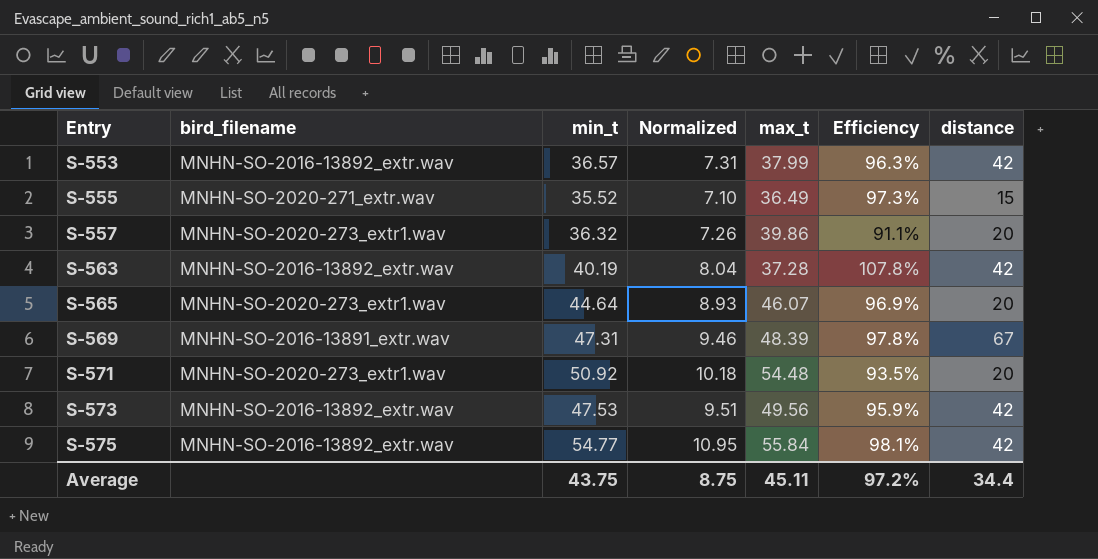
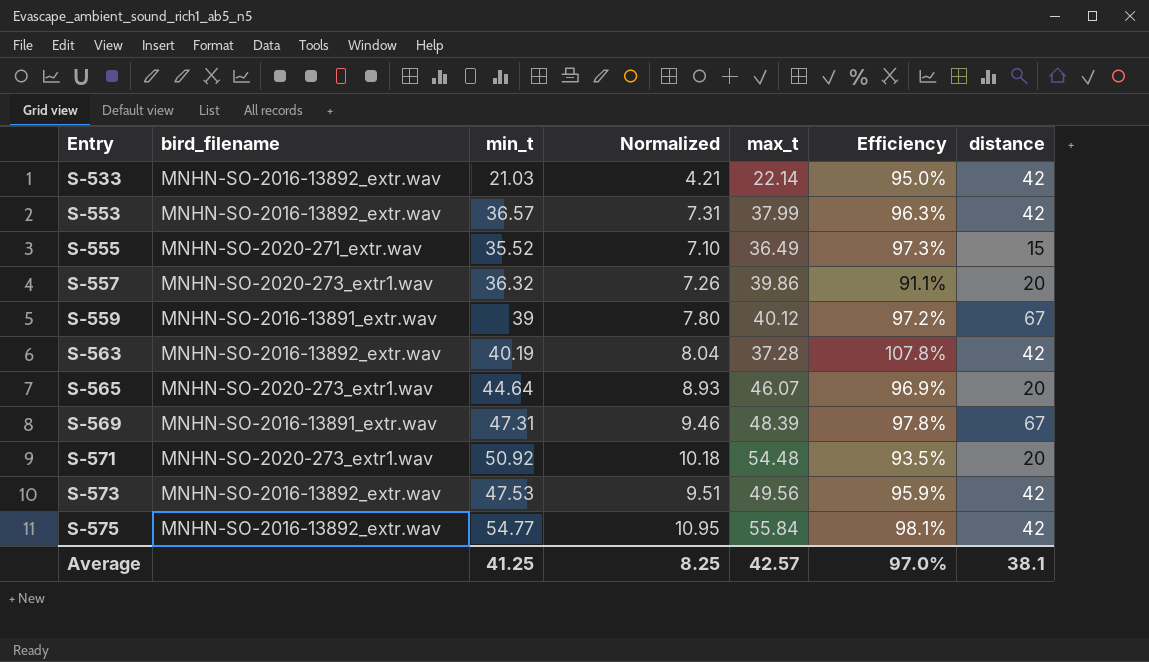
row S-533: none -> MNHN-SO-2016-13892_extr.wav | 21.03 | 4.21 | 22.14 | 95.0% | 42
row S-559: none -> MNHN-SO-2016-13891_extr.wav | 39 | 7.80 | 40.12 | 97.2% | 67
Average | min_t: 43.75 -> 41.25
Average | Normalized: 8.75 -> 8.25
Average | max_t: 45.11 -> 42.57
Average | Efficiency: 97.2% -> 97.0%
Average | distance: 34.4 -> 38.1

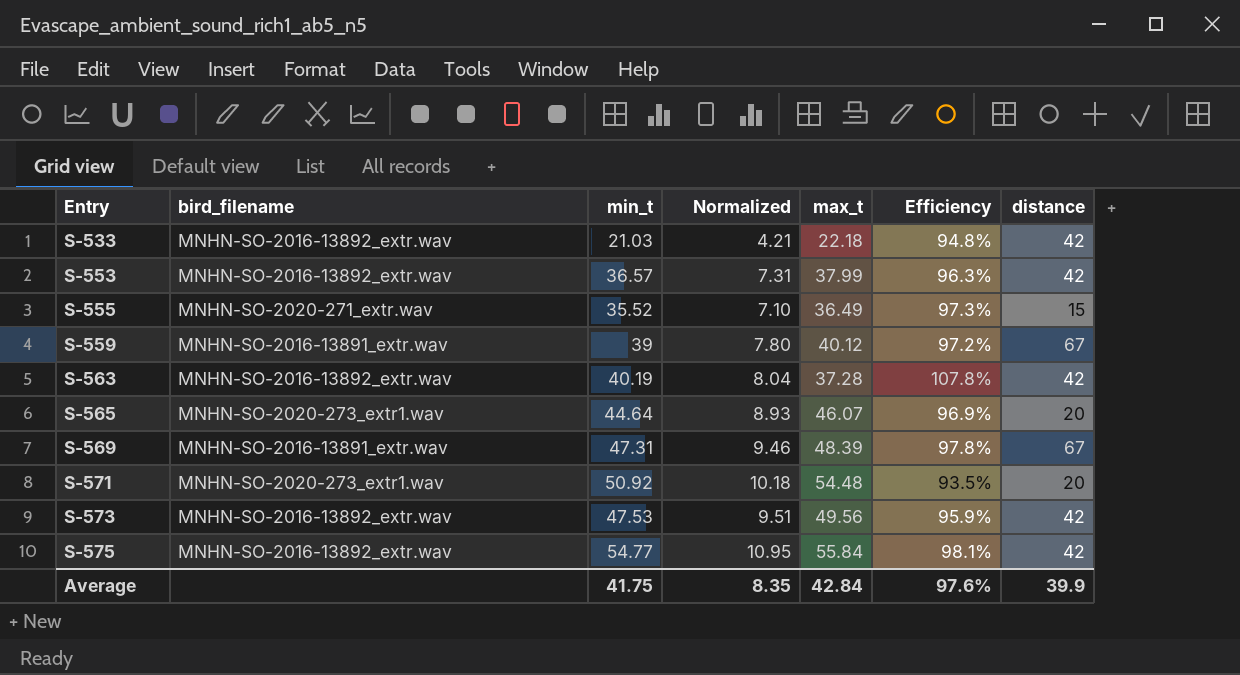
row S-557: MNHN-SO-2020-273_extr1.wav | 36.32 | 7.26 | 39.86 | 91.1% | 20 -> none
S-533 | max_t: 22.14 -> 22.18
S-533 | Efficiency: 95.0% -> 94.8%
Average | min_t: 41.25 -> 41.75
Average | Normalized: 8.25 -> 8.35
Average | max_t: 42.57 -> 42.84
Average | Efficiency: 97.0% -> 97.6%
Average | distance: 38.1 -> 39.9

